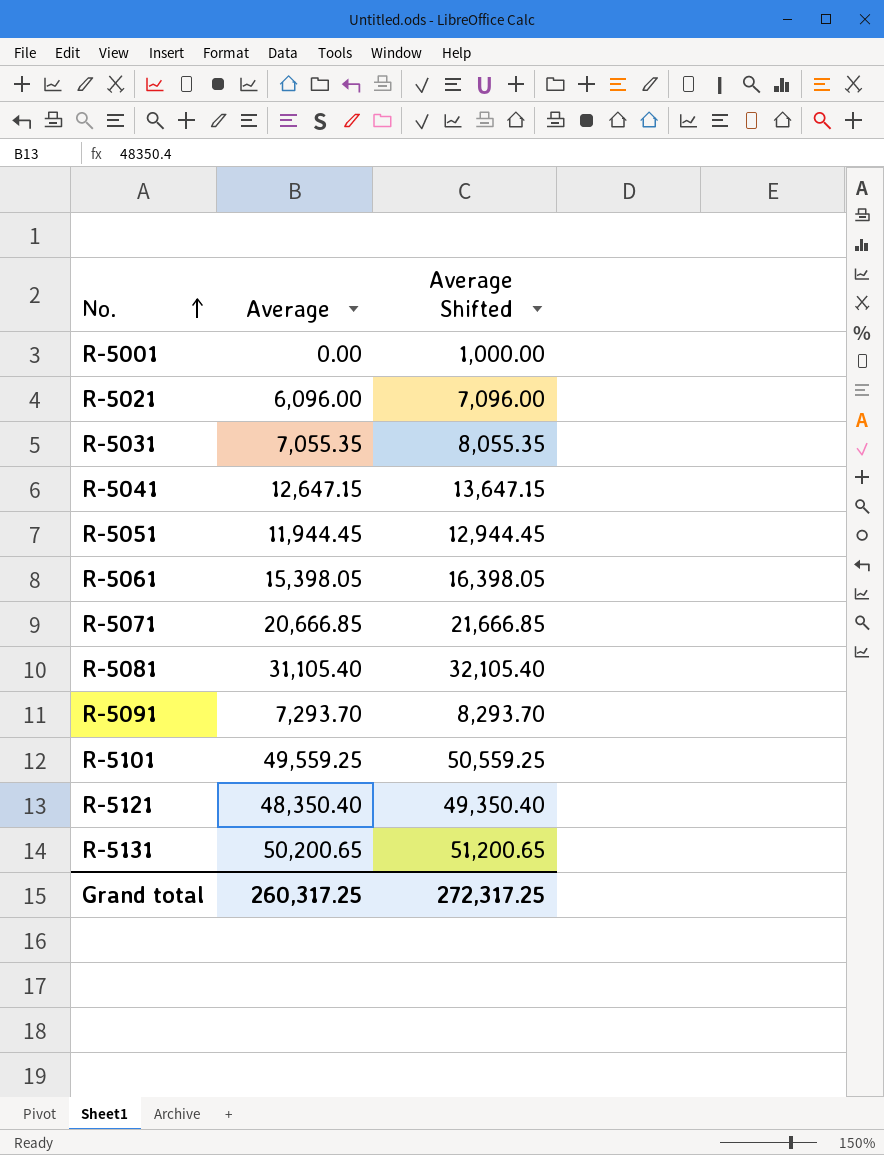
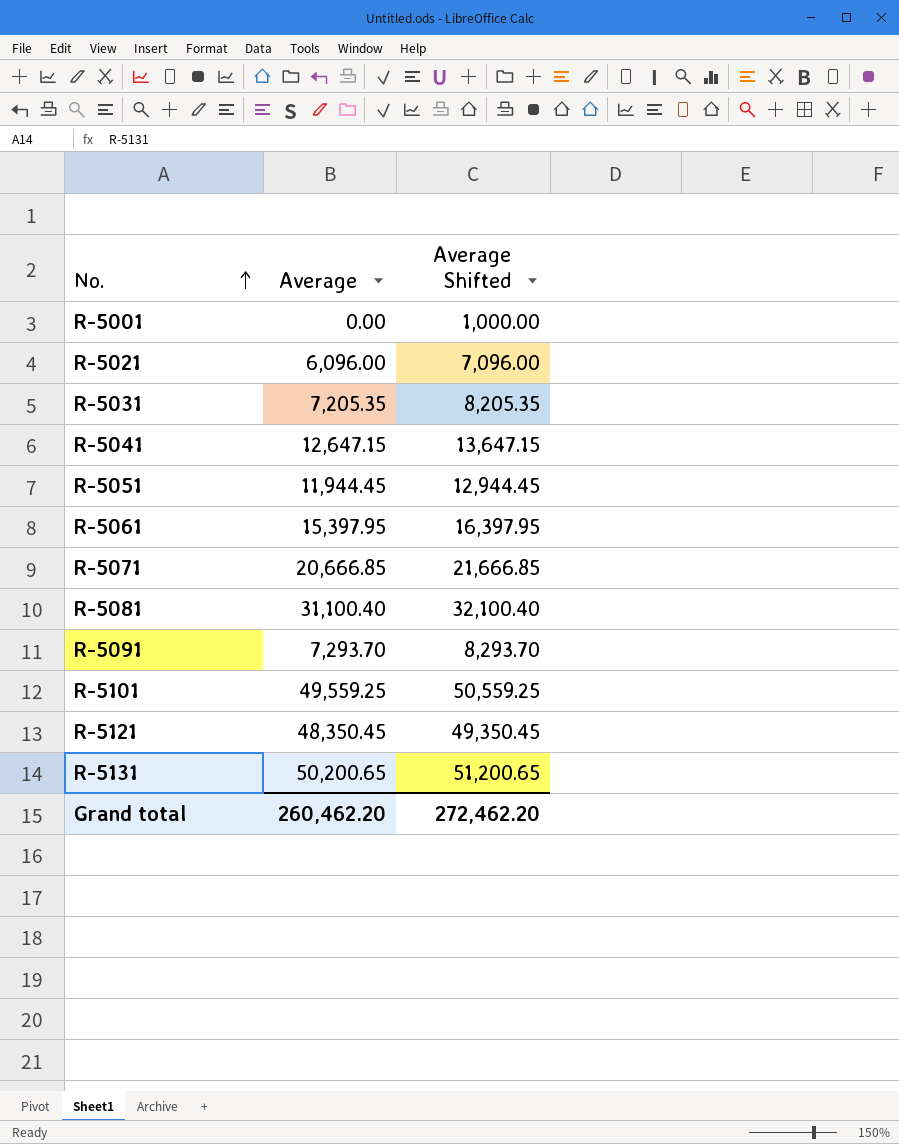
R-5031 | Average: 7,055.35 -> 7,205.35
R-5031 | Average Shifted: 8,055.35 -> 8,205.35
R-5061 | Average: 15,398.05 -> 15,397.95
R-5061 | Average Shifted: 16,398.05 -> 16,397.95
R-5081 | Average: 31,105.40 -> 31,100.40
R-5081 | Average Shifted: 32,105.40 -> 32,100.40
R-5121 | Average: 48,350.40 -> 48,350.45
R-5121 | Average Shifted: 49,350.40 -> 49,350.45
Grand total | Average: 260,317.25 -> 260,462.20
Grand total | Average Shifted: 272,317.25 -> 272,462.20

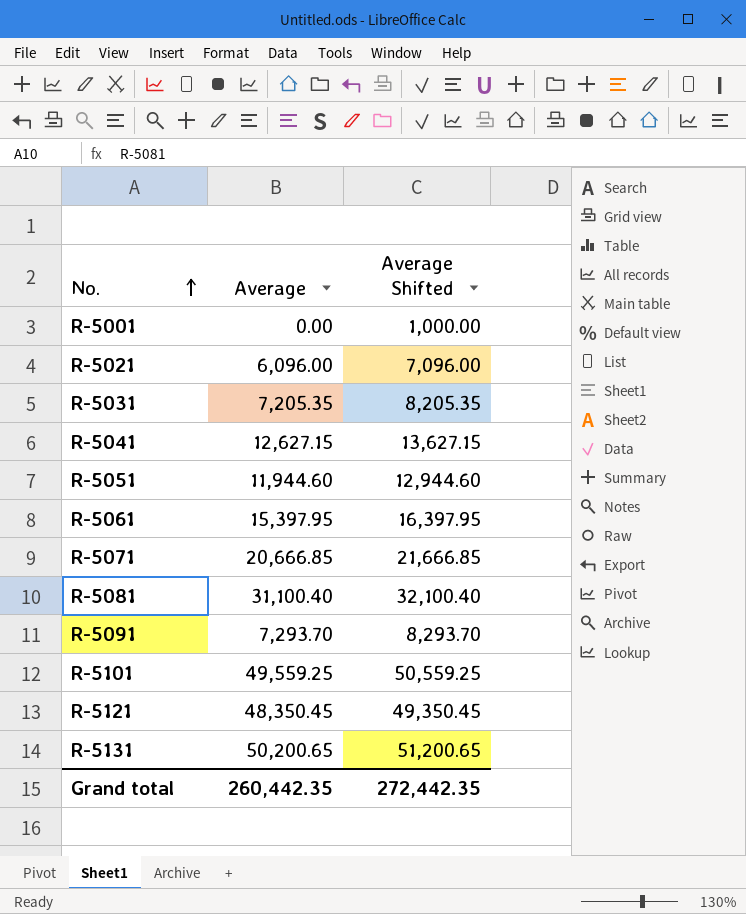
R-5041 | Average: 12,647.15 -> 12,627.15
R-5041 | Average Shifted: 13,647.15 -> 13,627.15
R-5051 | Average: 11,944.45 -> 11,944.60
R-5051 | Average Shifted: 12,944.45 -> 12,944.60
Grand total | Average: 260,462.20 -> 260,442.35
Grand total | Average Shifted: 272,462.20 -> 272,442.35

